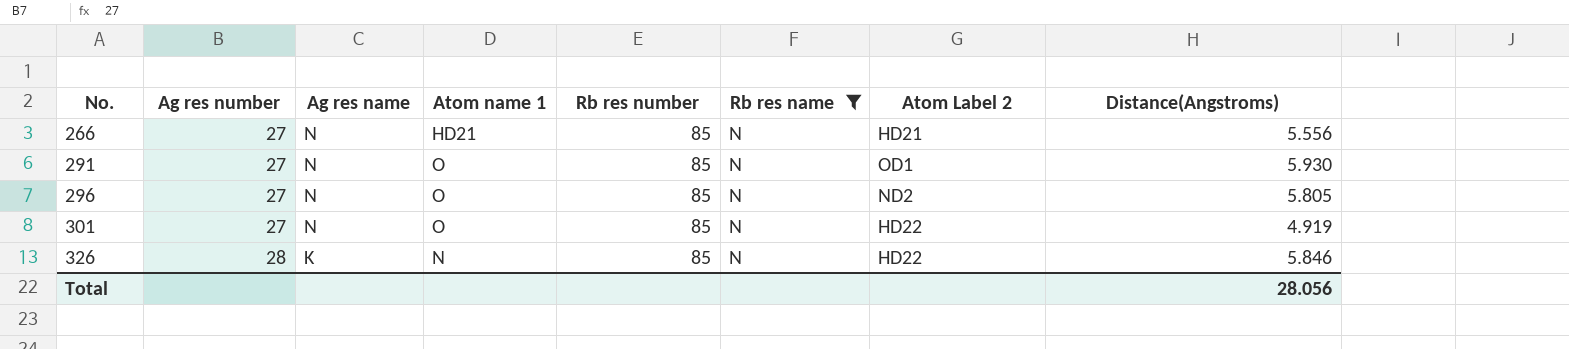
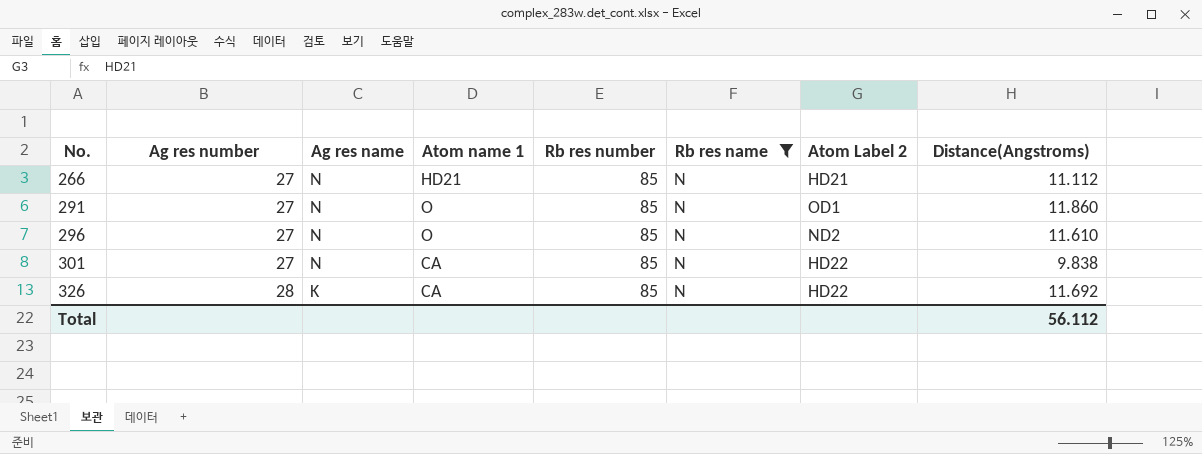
266 | Distance(Angstroms): 5.556 -> 11.112
291 | Distance(Angstroms): 5.930 -> 11.860
296 | Distance(Angstroms): 5.805 -> 11.610
301 | Atom name 1: O -> CA
301 | Distance(Angstroms): 4.919 -> 9.838
326 | Atom name 1: N -> CA
326 | Distance(Angstroms): 5.846 -> 11.692
Total | Distance(Angstroms): 28.056 -> 56.112

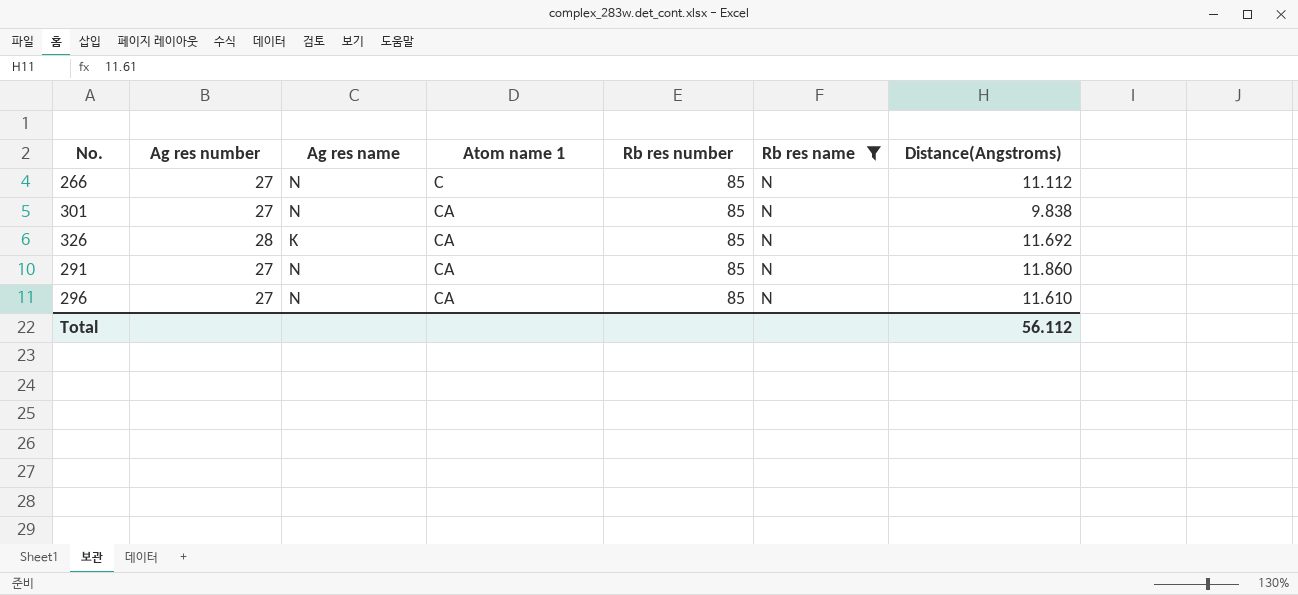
row order: No. ascending -> Atom name 1 ascending
column Atom Label 2 | position: 7 -> none
266 | Atom name 1: HD21 -> C
291 | Atom name 1: O -> CA
296 | Atom name 1: O -> CA

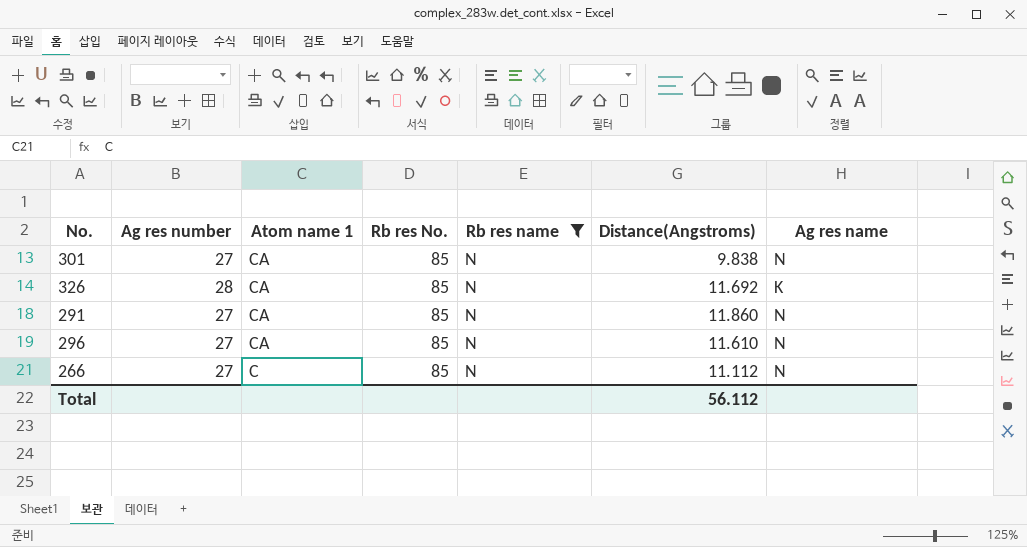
row order: Atom name 1 ascending -> Atom name 1 descending
column name: Rb res number -> Rb res No.
column Ag res name | position: 3 -> 7

